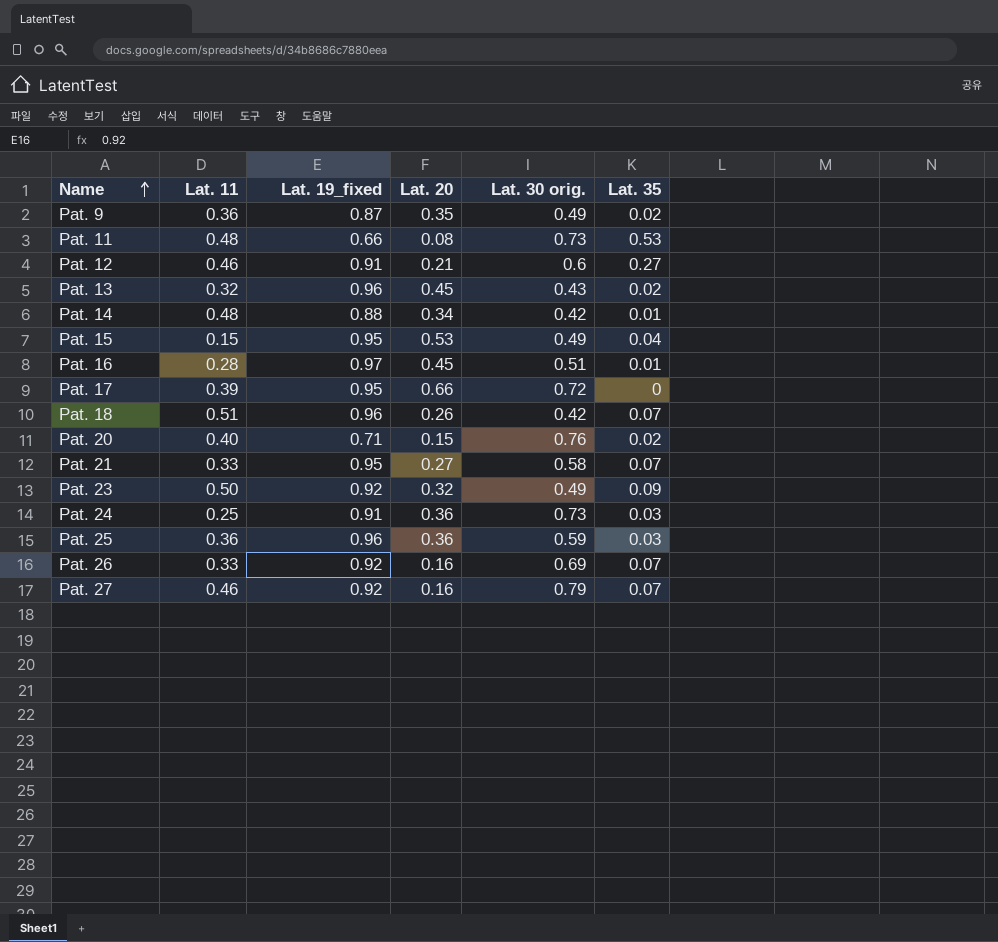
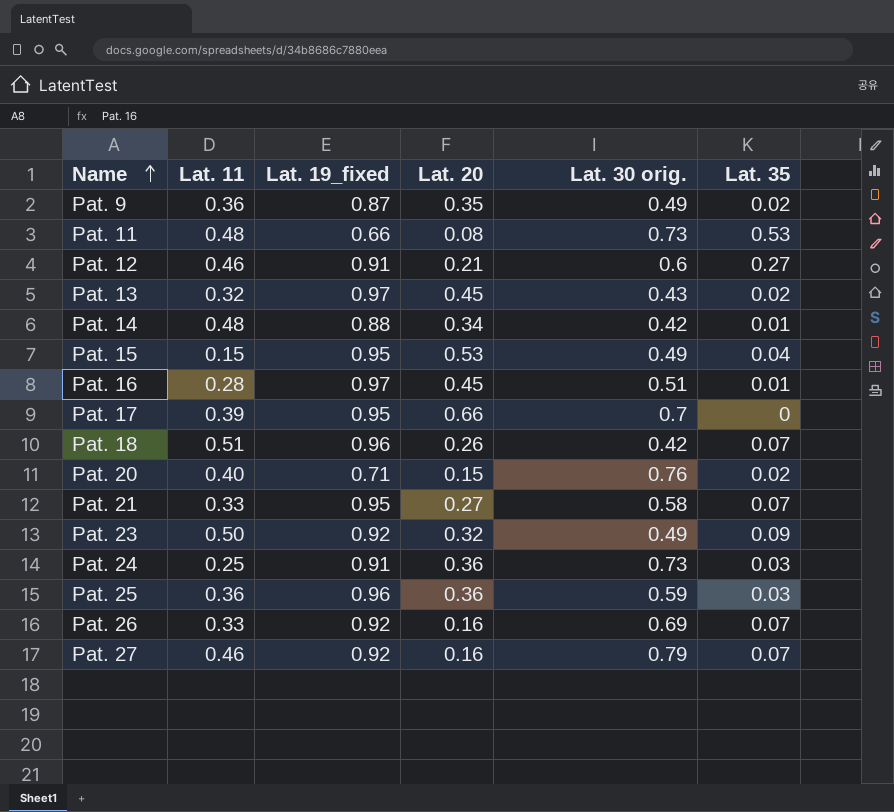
Pat. 13 | Lat. 19_fixed: 0.96 -> 0.97
Pat. 17 | Lat. 30 orig.: 0.72 -> 0.7

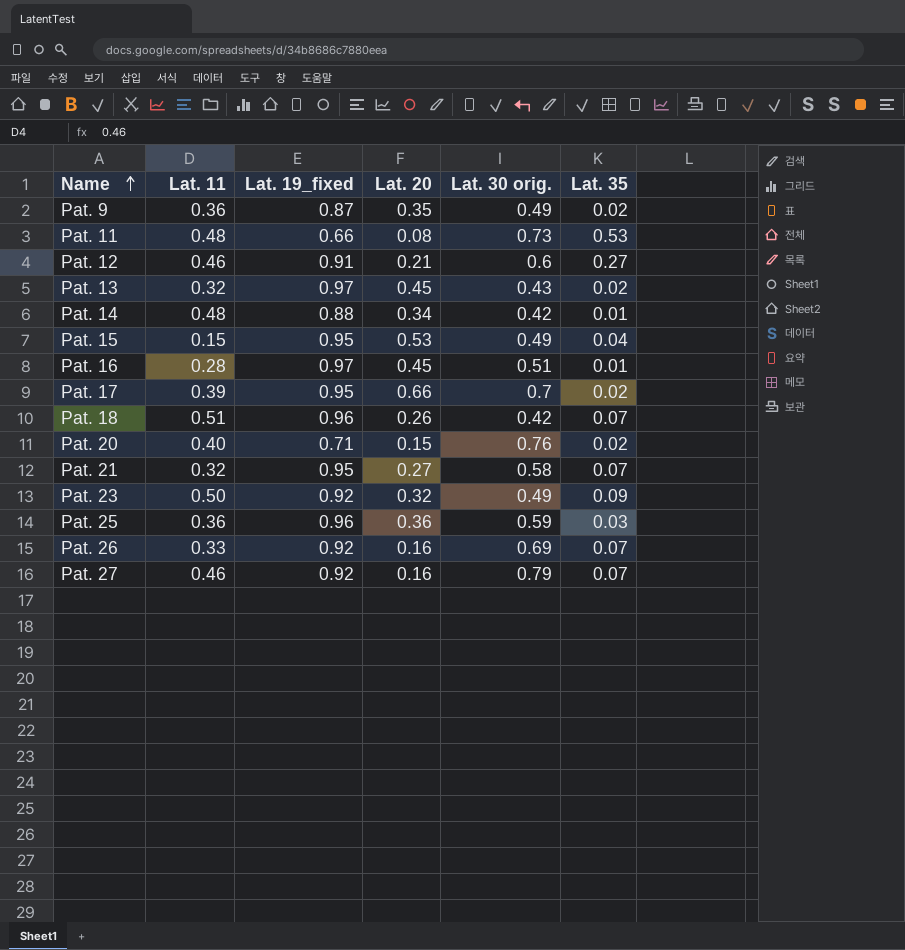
row Pat. 24: 0.25 | 0.91 | 0.36 | 0.73 | 0.03 -> none
Pat. 17 | Lat. 35: 0 -> 0.02
Pat. 21 | Lat. 11: 0.33 -> 0.32

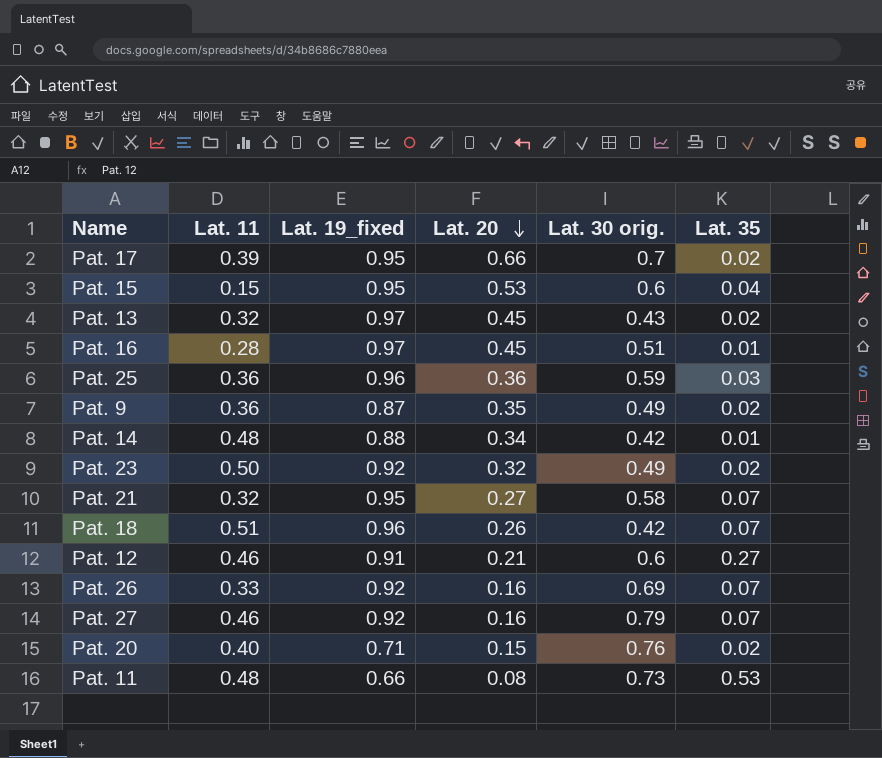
row order: Name ascending -> Lat. 20 descending
Pat. 15 | Lat. 30 orig.: 0.49 -> 0.6
Pat. 23 | Lat. 35: 0.09 -> 0.02

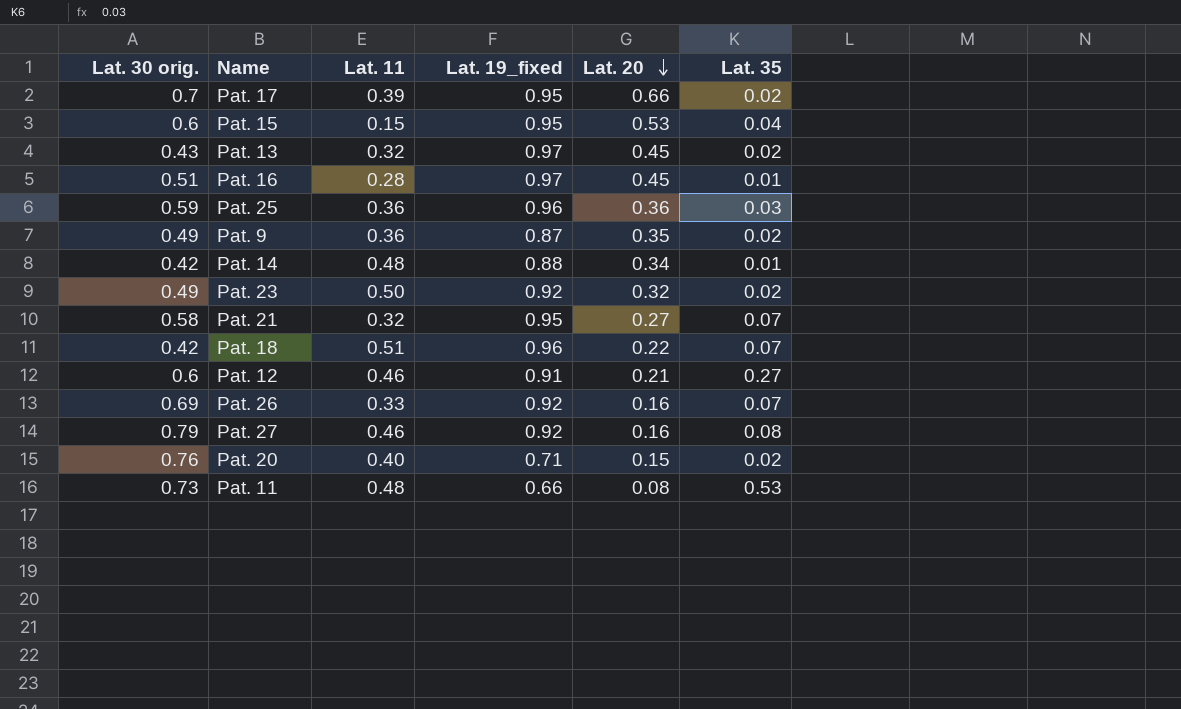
column Lat. 30 orig. | position: 5 -> 1
Pat. 18 | Lat. 20: 0.26 -> 0.22
Pat. 27 | Lat. 35: 0.07 -> 0.08

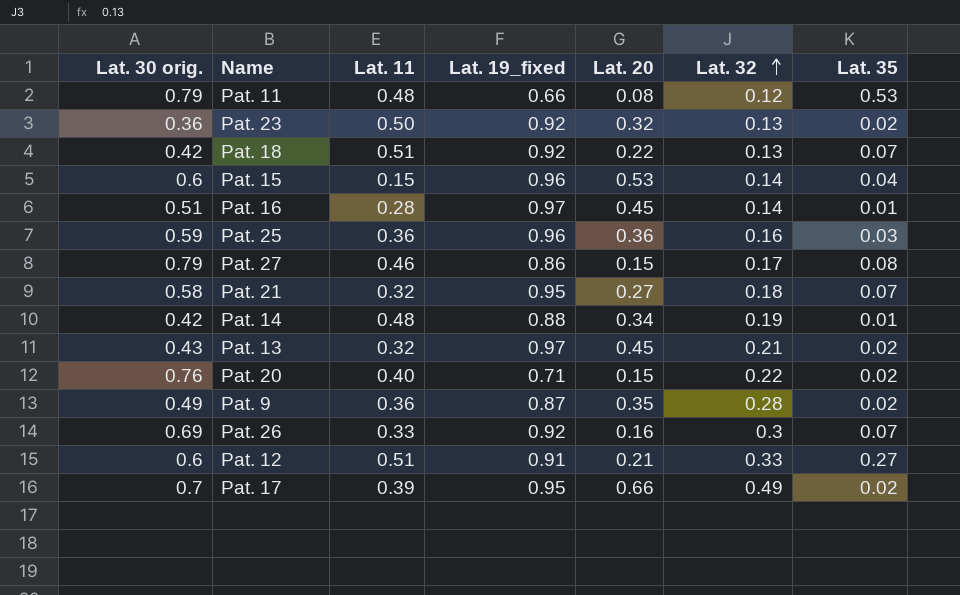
row order: Lat. 20 descending -> Lat. 32 ascending
column Lat. 32 | position: none -> 6
Pat. 11 | Lat. 30 orig.: 0.73 -> 0.79
Pat. 23 | Lat. 30 orig.: 0.49 -> 0.36
Pat. 18 | Lat. 19_fixed: 0.96 -> 0.92
Pat. 15 | Lat. 19_fixed: 0.95 -> 0.96
Pat. 27 | Lat. 19_fixed: 0.92 -> 0.86
Pat. 27 | Lat. 20: 0.16 -> 0.15
Pat. 12 | Lat. 11: 0.46 -> 0.51

